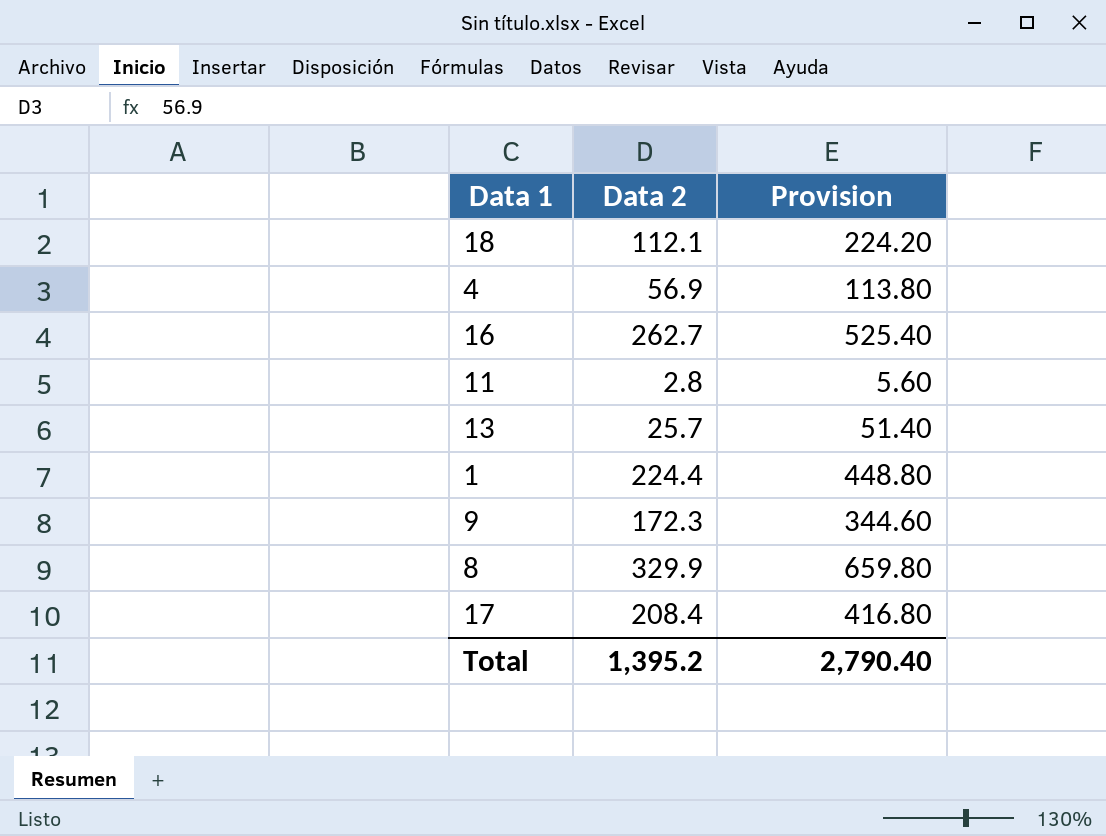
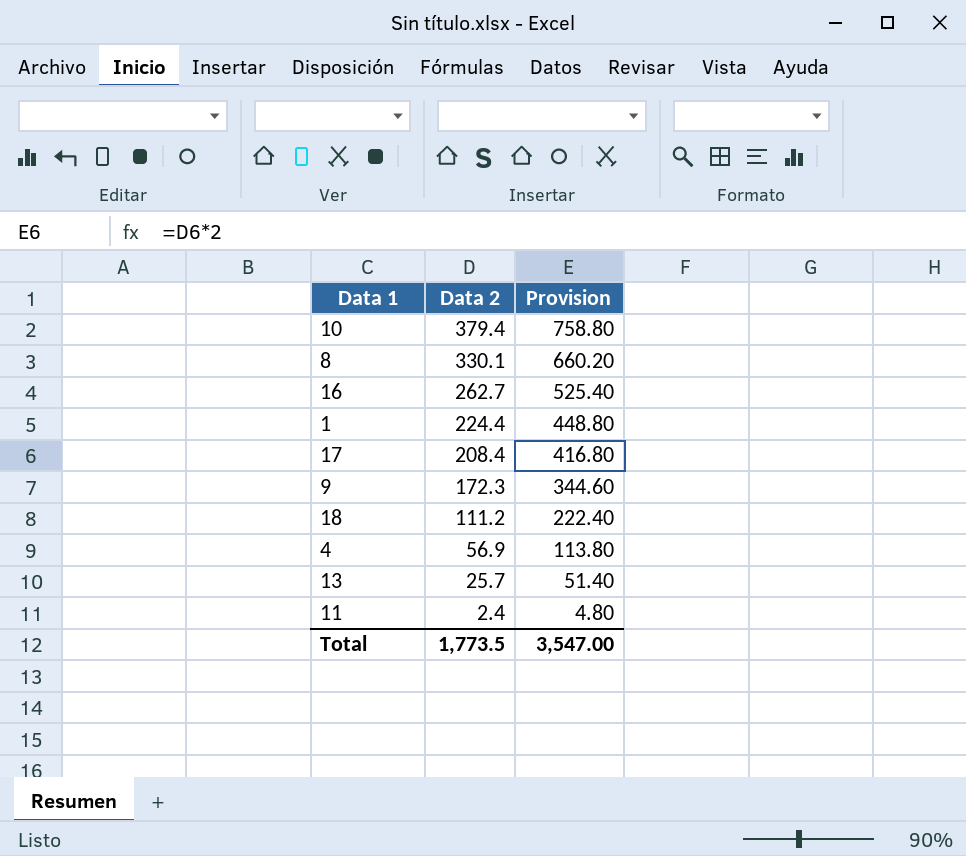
row order: none -> Data 2 descending
row 10: none -> 379.4 | 758.80
8 | Data 2: 329.9 -> 330.1
8 | Provision: 659.80 -> 660.20
18 | Data 2: 112.1 -> 111.2
18 | Provision: 224.20 -> 222.40
11 | Data 2: 2.8 -> 2.4
11 | Provision: 5.60 -> 4.80
Total | Data 2: 1,395.2 -> 1,773.5
Total | Provision: 2,790.40 -> 3,547.00

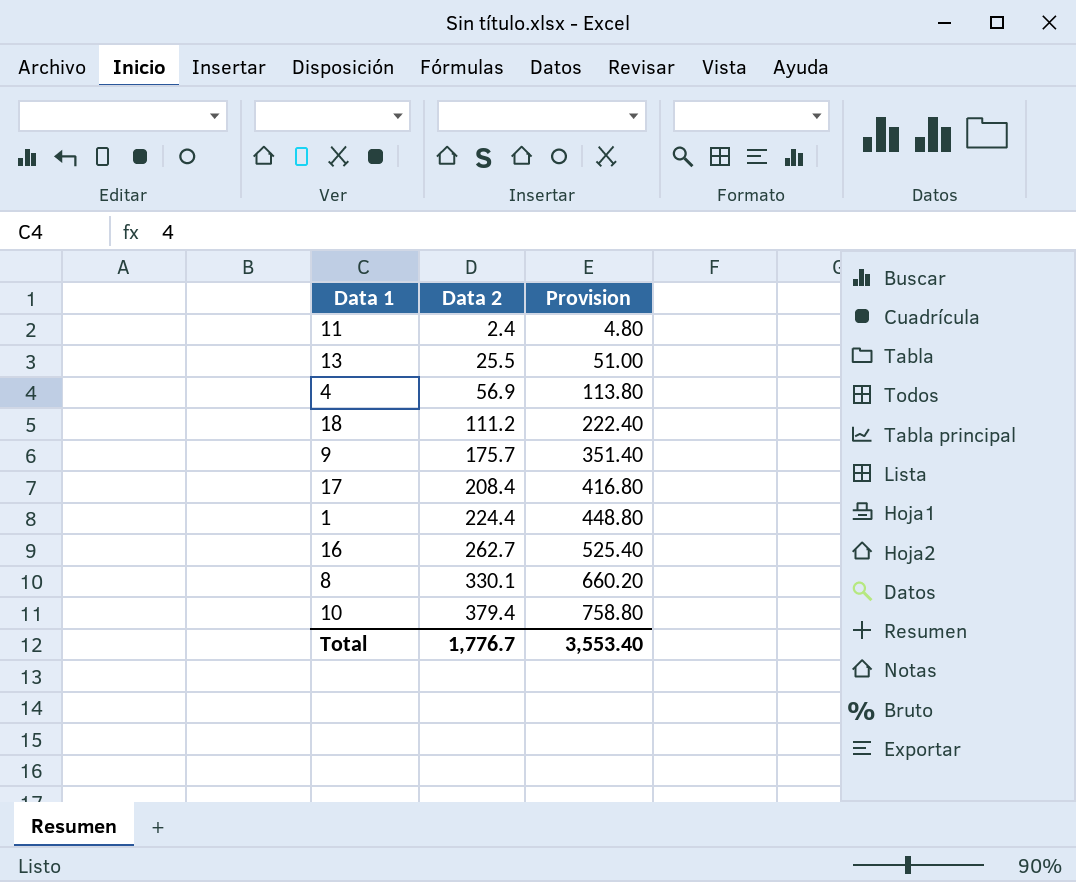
row order: Data 2 descending -> Data 2 ascending
13 | Data 2: 25.7 -> 25.5
13 | Provision: 51.40 -> 51.00
9 | Data 2: 172.3 -> 175.7
9 | Provision: 344.60 -> 351.40
Total | Data 2: 1,773.5 -> 1,776.7
Total | Provision: 3,547.00 -> 3,553.40

